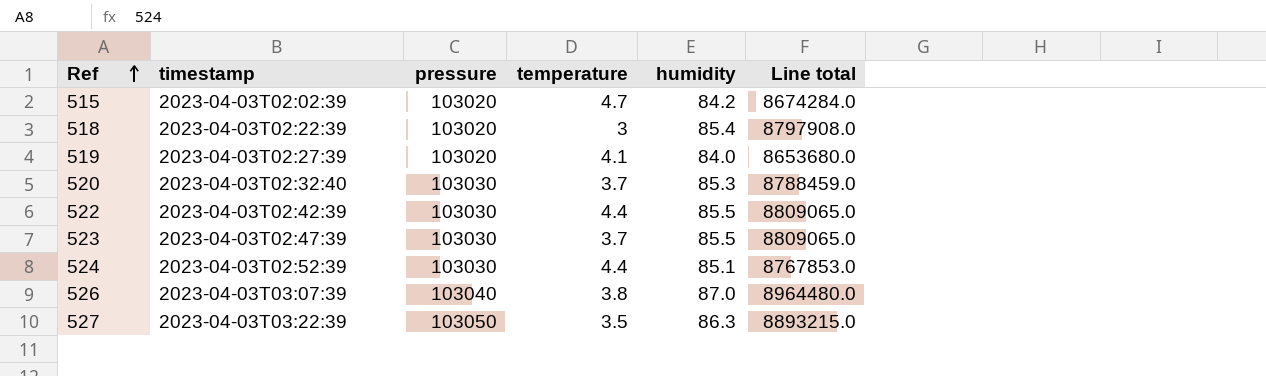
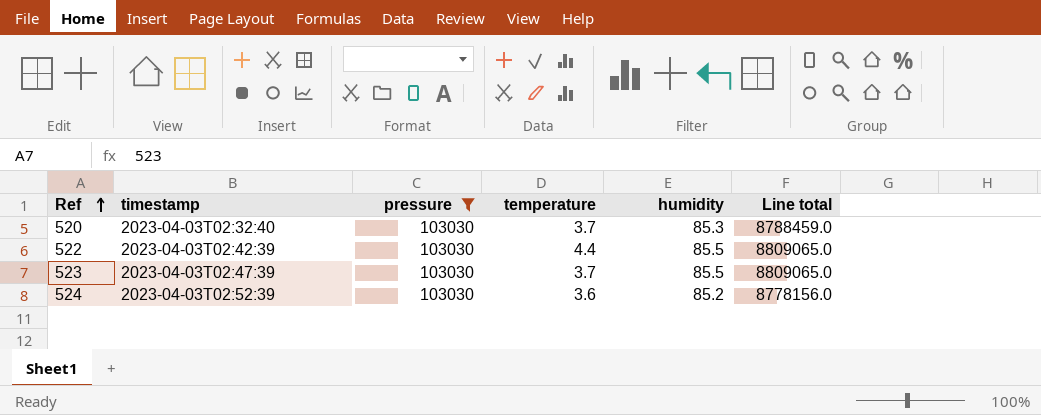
filter: none -> pressure = 103030
524 | temperature: 4.4 -> 3.6
524 | humidity: 85.1 -> 85.2
524 | Line total: 8767853.0 -> 8778156.0

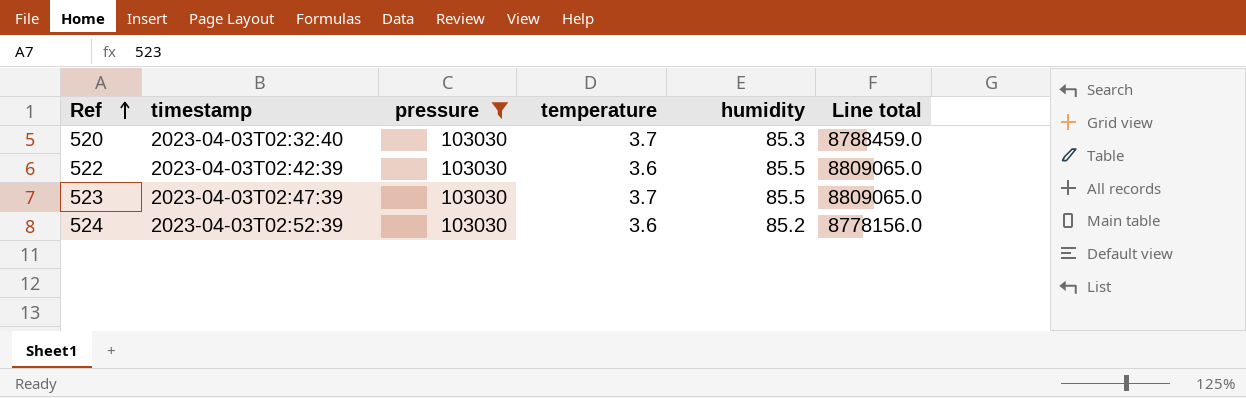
522 | temperature: 4.4 -> 3.6

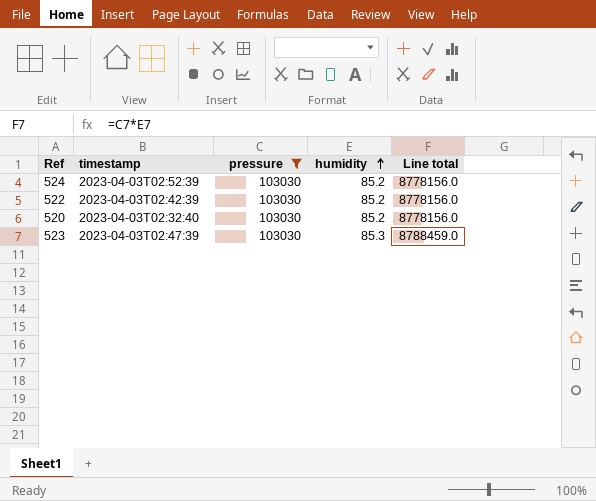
row order: Ref ascending -> humidity ascending
column temperature | position: 4 -> none
522 | humidity: 85.5 -> 85.2
522 | Line total: 8809065.0 -> 8778156.0
520 | humidity: 85.3 -> 85.2
520 | Line total: 8788459.0 -> 8778156.0
523 | humidity: 85.5 -> 85.3
523 | Line total: 8809065.0 -> 8788459.0

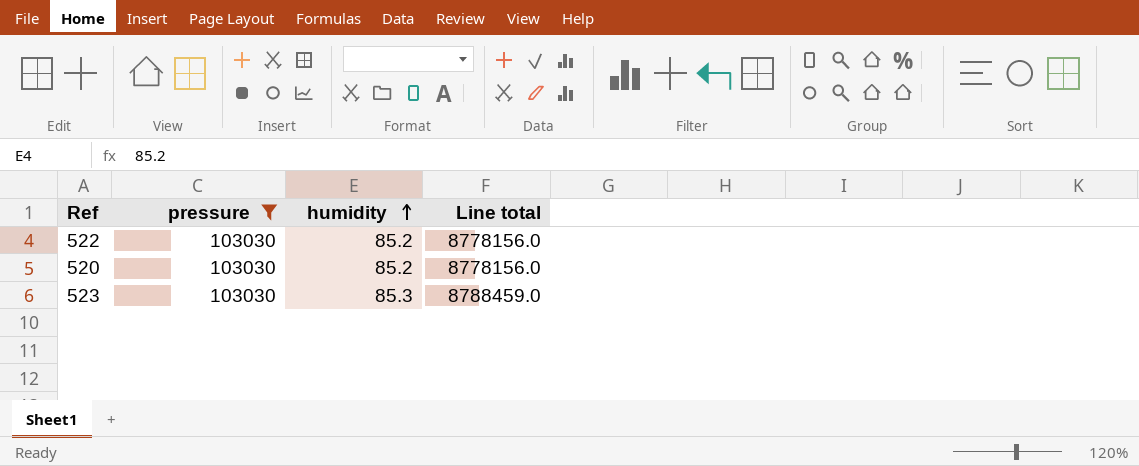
column timestamp | position: 2 -> none
row 524: 2023-04-03T02:52:39 | 103030 | 85.2 | 8778156.0 -> none

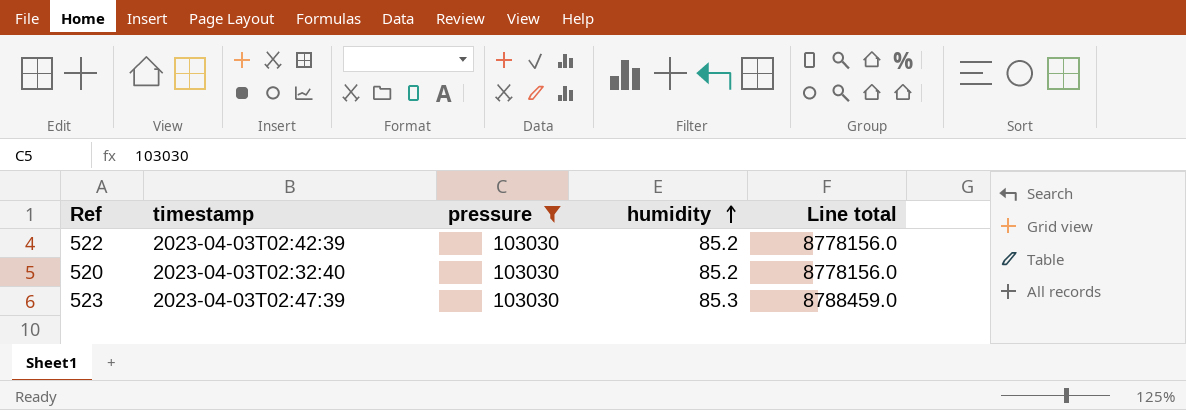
column timestamp | position: none -> 2

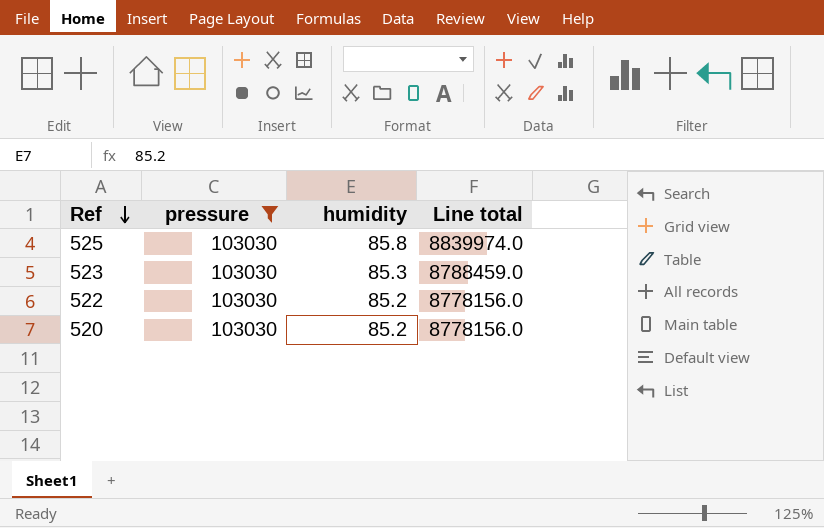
row order: humidity ascending -> Ref descending
column timestamp | position: 2 -> none
row 525: none -> 103030 | 85.8 | 8839974.0

